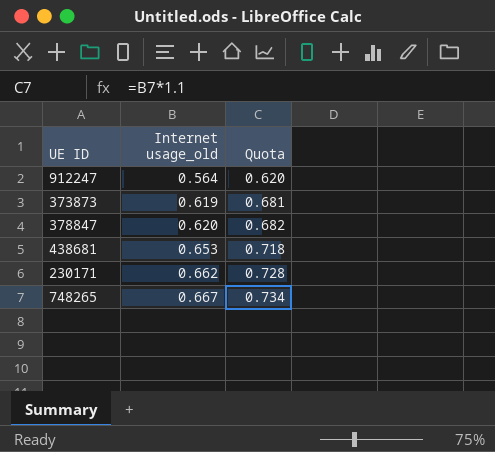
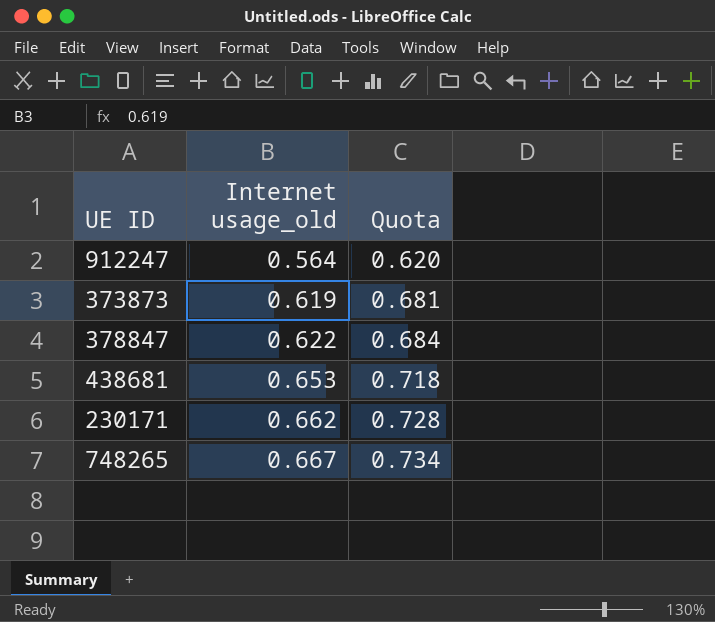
378847 | Internet usage_old: 0.620 -> 0.622
378847 | Quota: 0.682 -> 0.684

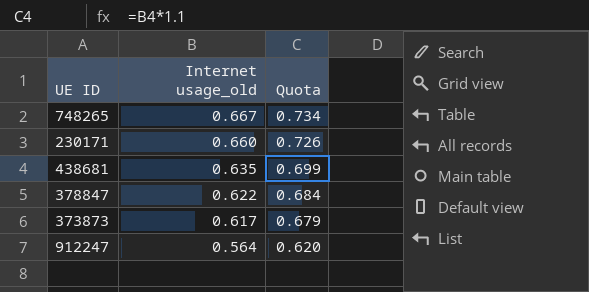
row order: Internet usage_old ascending -> Internet usage_old descending
230171 | Internet usage_old: 0.662 -> 0.660
230171 | Quota: 0.728 -> 0.726
438681 | Internet usage_old: 0.653 -> 0.635
438681 | Quota: 0.718 -> 0.699
373873 | Internet usage_old: 0.619 -> 0.617
373873 | Quota: 0.681 -> 0.679

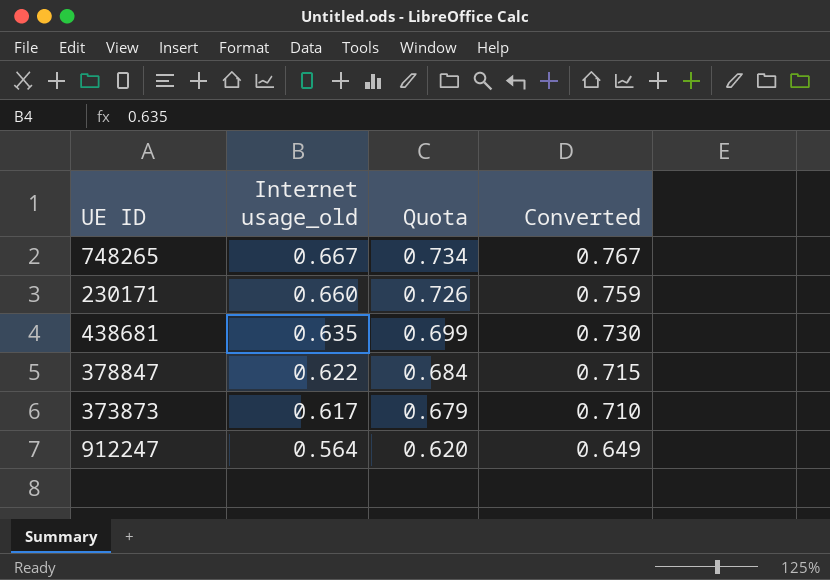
column Converted | formula: none -> [Internet usage_old] * 1.15

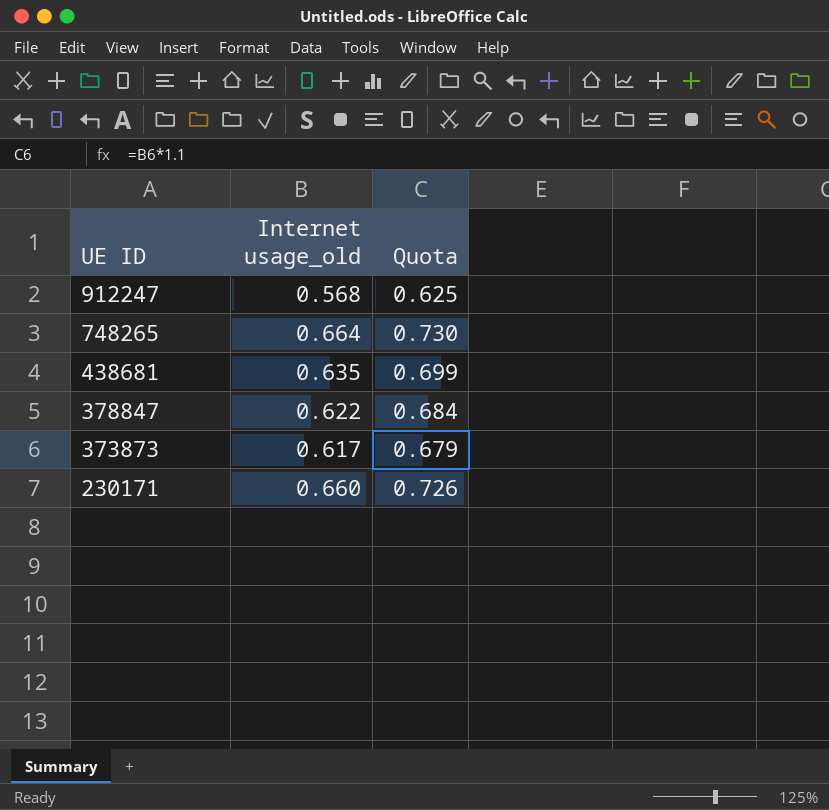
row order: Internet usage_old descending -> UE ID descending
column Converted | formula: [Internet usage_old] * 1.15 -> none
912247 | Internet usage_old: 0.564 -> 0.568
912247 | Quota: 0.620 -> 0.625
748265 | Internet usage_old: 0.667 -> 0.664
748265 | Quota: 0.734 -> 0.730

